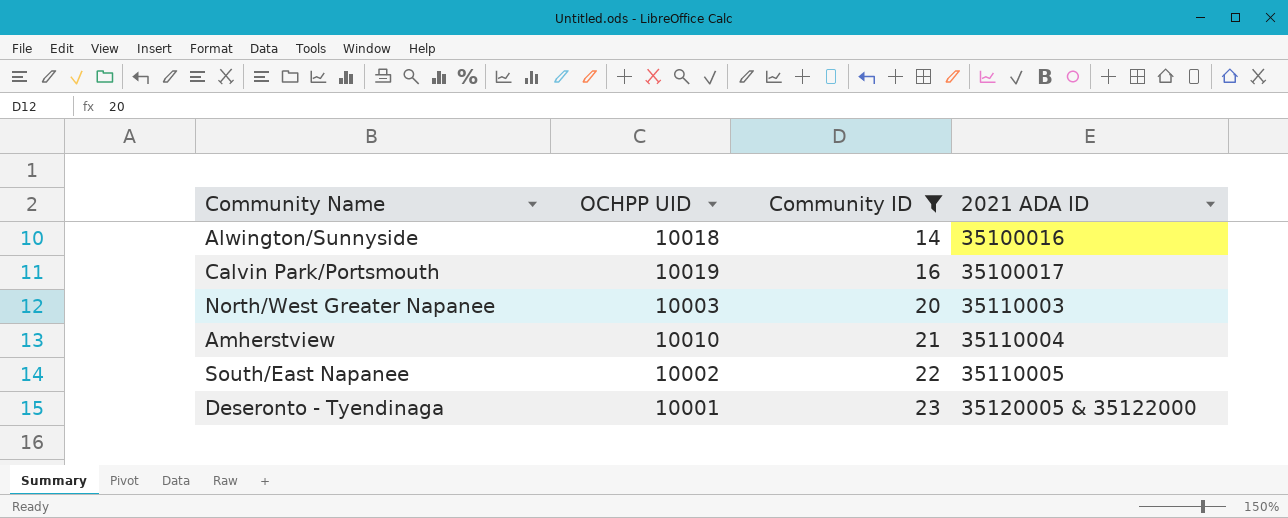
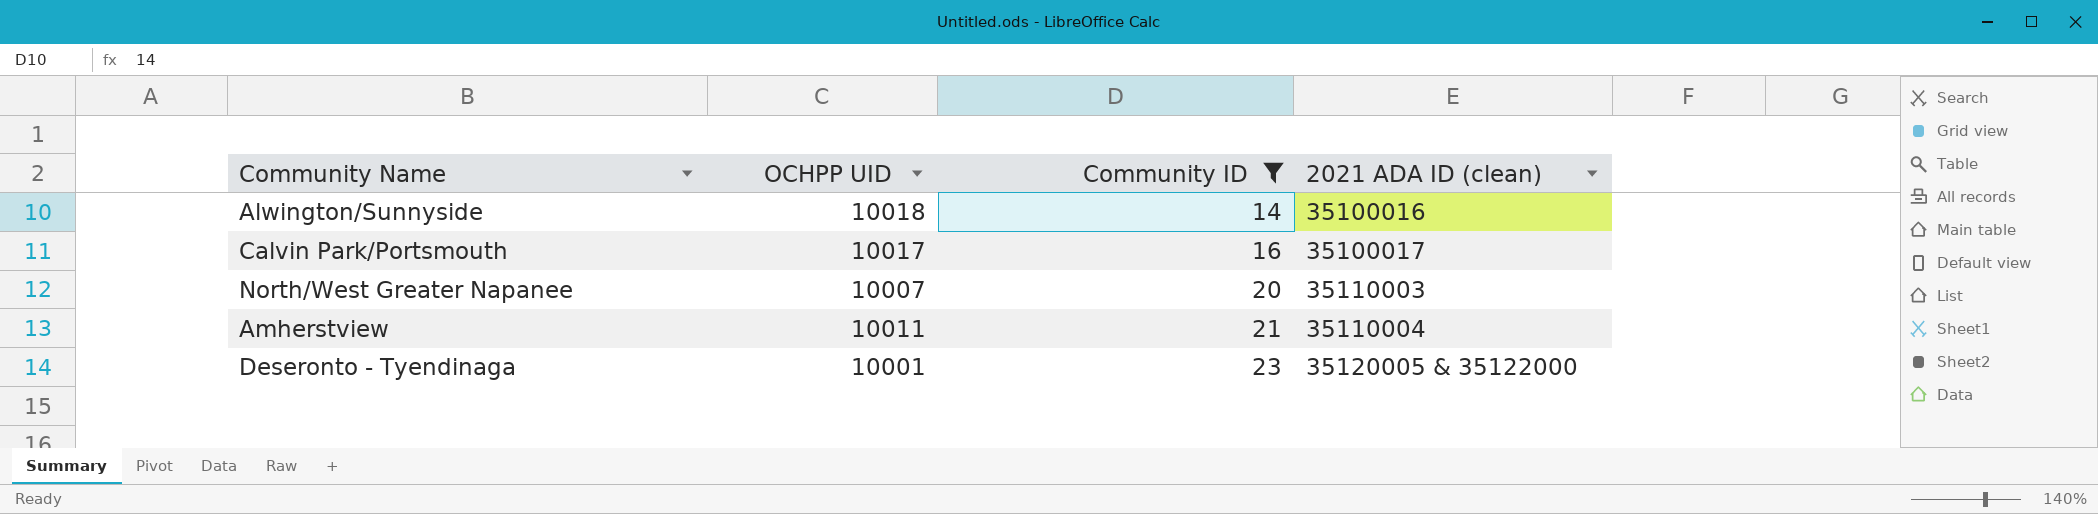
column name: 2021 ADA ID -> 2021 ADA ID (clean)
row South/East Napanee: 10002 | 22 | 35110005 -> none
Calvin Park/Portsmouth | OCHPP UID: 10019 -> 10017
North/West Greater Napanee | OCHPP UID: 10003 -> 10007
Amherstview | OCHPP UID: 10010 -> 10011

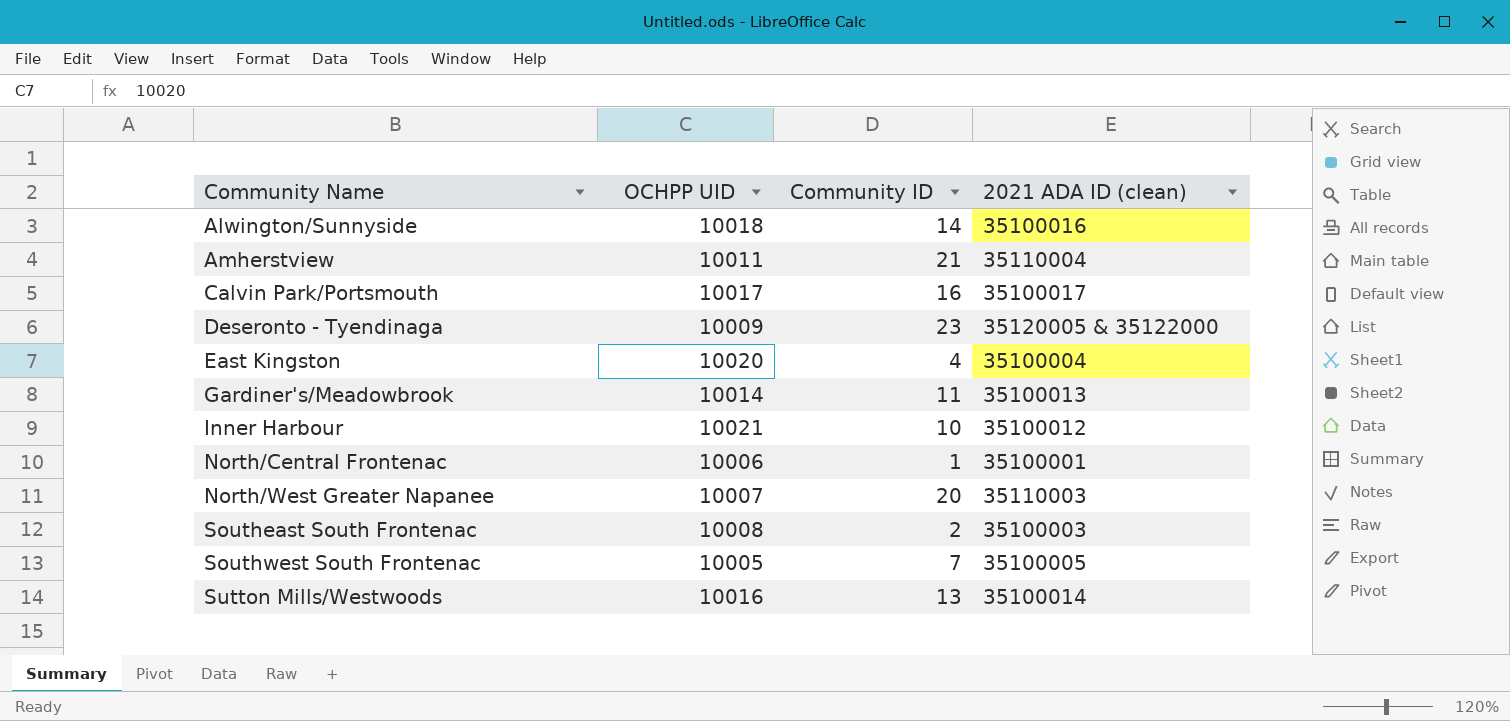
filter: Community ID >= 14 -> none
row order: Community ID ascending -> Community Name ascending
Deseronto - Tyendinaga | OCHPP UID: 10001 -> 10009

